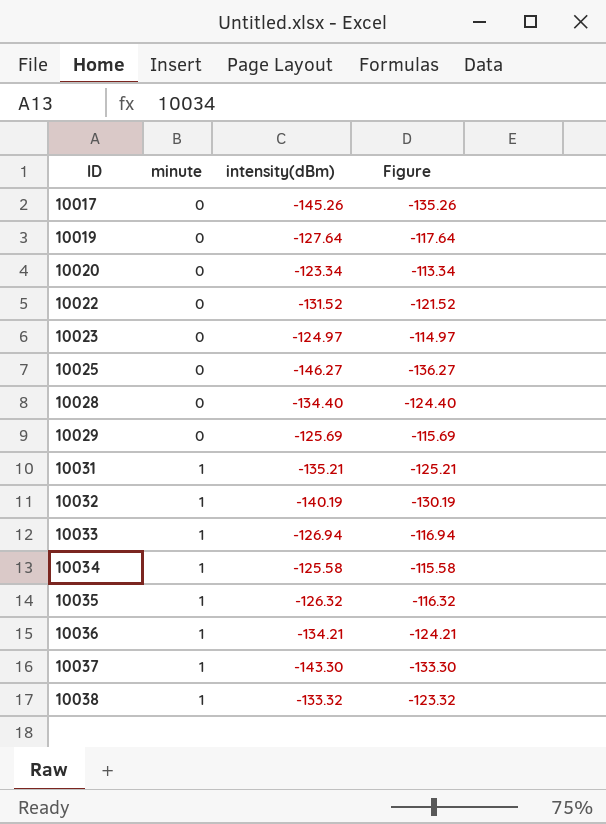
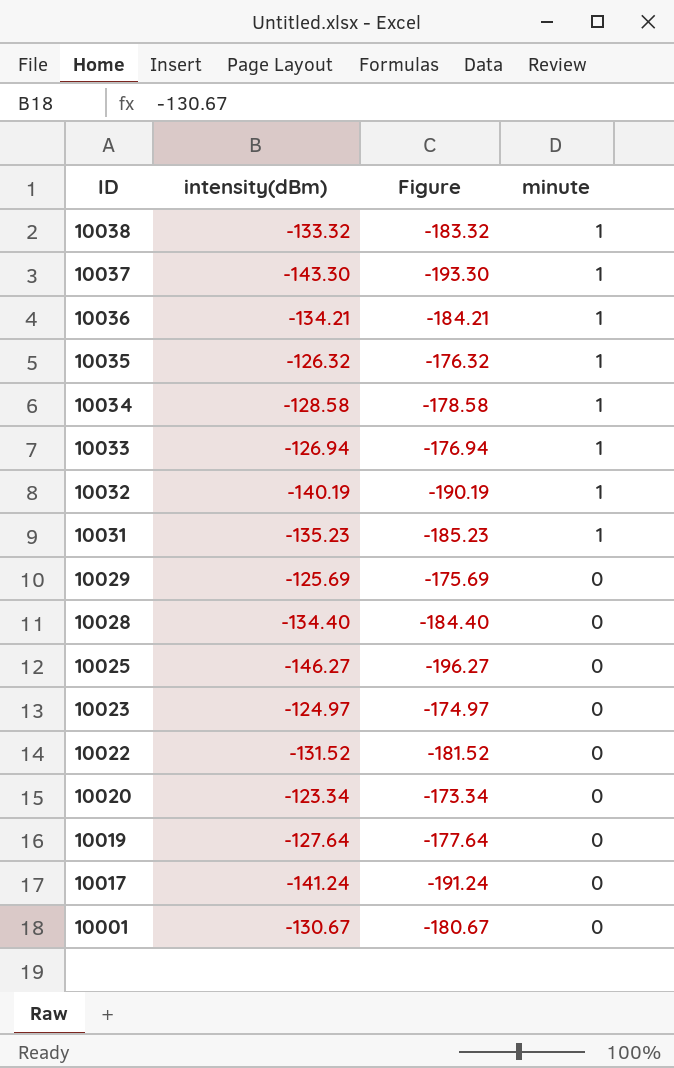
row order: ID ascending -> ID descending
column Figure | formula: [intensity(dBm)] + 10 -> [intensity(dBm)] - 50
column minute | position: 2 -> 4
10034 | intensity(dBm): -125.58 -> -128.58
10031 | intensity(dBm): -135.21 -> -135.23
10017 | intensity(dBm): -145.26 -> -141.24
row 10001: none -> -130.67 | -180.67 | 0

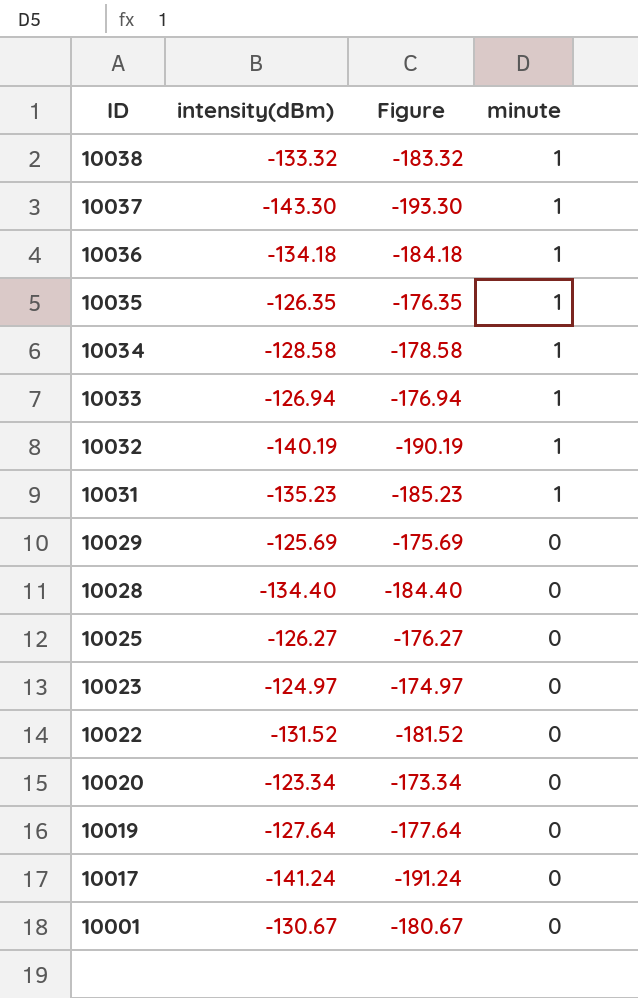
10036 | intensity(dBm): -134.21 -> -134.18
10036 | Figure: -184.21 -> -184.18
10035 | intensity(dBm): -126.32 -> -126.35
10035 | Figure: -176.32 -> -176.35
10025 | intensity(dBm): -146.27 -> -126.27
10025 | Figure: -196.27 -> -176.27

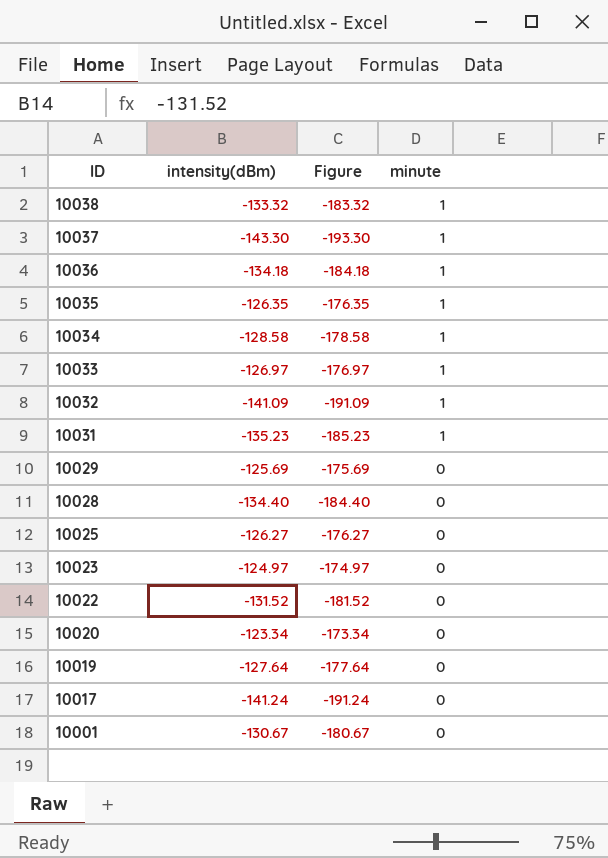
10033 | intensity(dBm): -126.94 -> -126.97
10033 | Figure: -176.94 -> -176.97
10032 | intensity(dBm): -140.19 -> -141.09
10032 | Figure: -190.19 -> -191.09

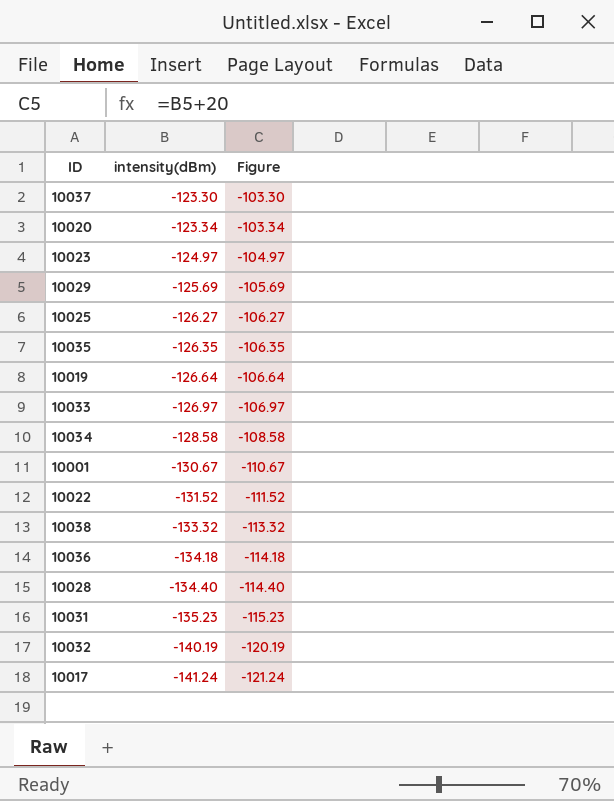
row order: ID descending -> intensity(dBm) descending
column minute | position: 4 -> none
column Figure | formula: [intensity(dBm)] - 50 -> [intensity(dBm)] + 20
10037 | intensity(dBm): -143.30 -> -123.30
10019 | intensity(dBm): -127.64 -> -126.64
10032 | intensity(dBm): -141.09 -> -140.19

